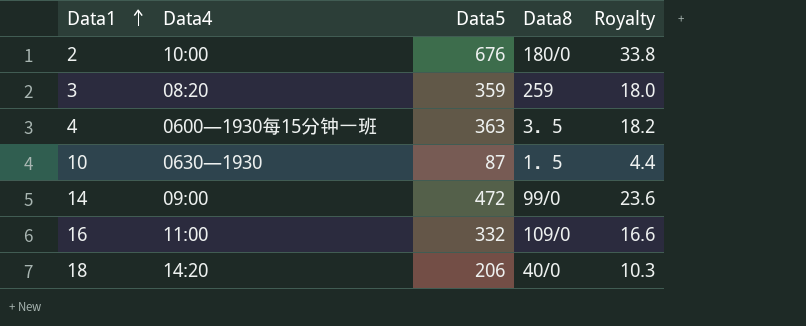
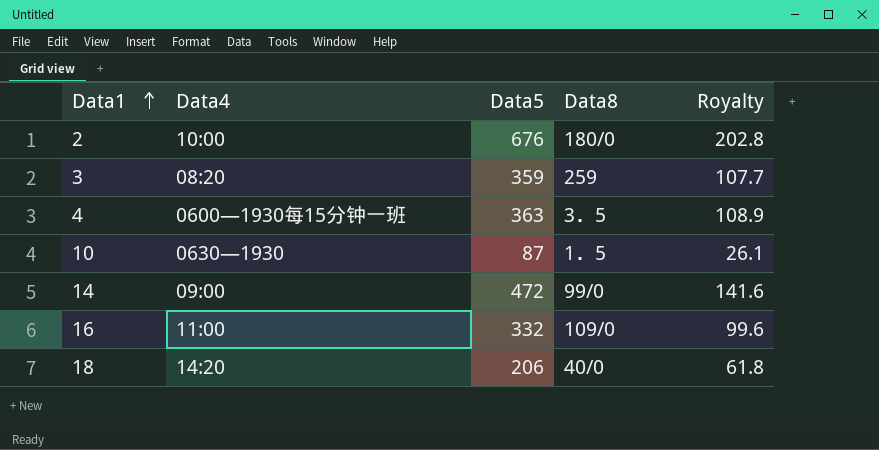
column Royalty | formula: [Data5] * 0.05 -> [Data5] * 0.3

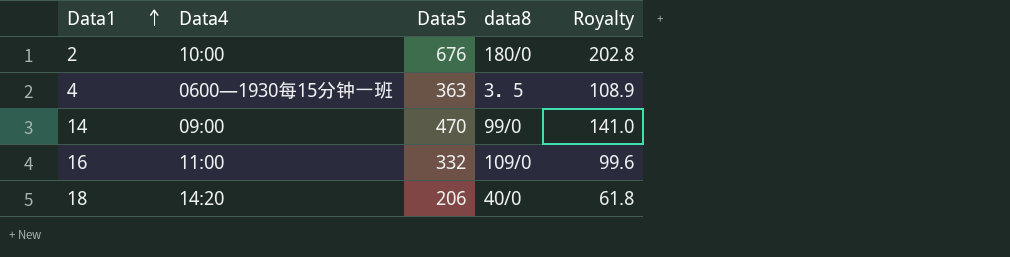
column name: Data8 -> data8
row 3: 08:20 | 359 | 259 | 107.7 -> none
row 10: 0630—1930 | 87 | 1．5 | 26.1 -> none
14 | Data5: 472 -> 470
14 | Royalty: 141.6 -> 141.0

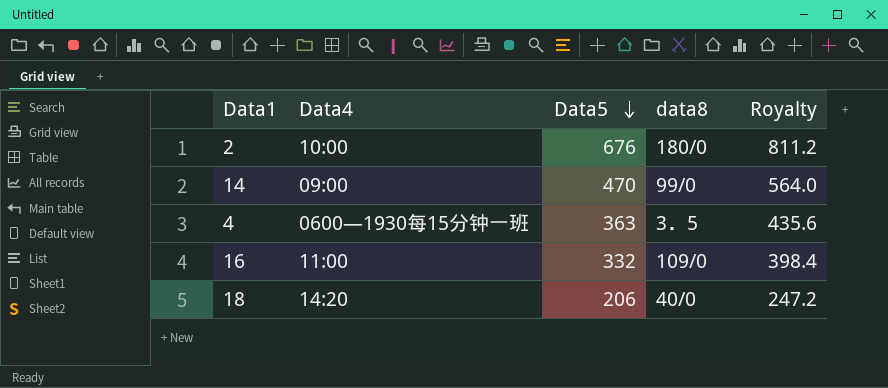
row order: Data1 ascending -> Data5 descending
column Royalty | formula: [Data5] * 0.3 -> [Data5] * 1.2

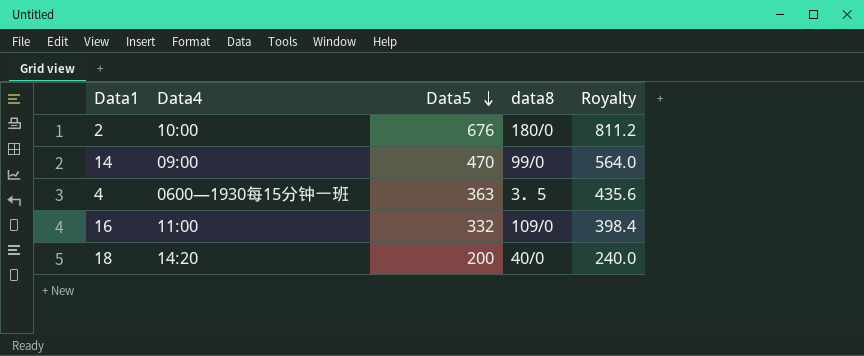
18 | Data5: 206 -> 200
18 | Royalty: 247.2 -> 240.0

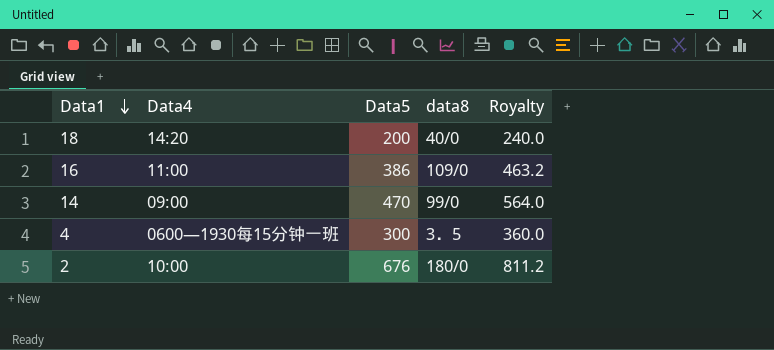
row order: Data5 descending -> Data1 descending
16 | Data5: 332 -> 386
16 | Royalty: 398.4 -> 463.2
4 | Data5: 363 -> 300
4 | Royalty: 435.6 -> 360.0

